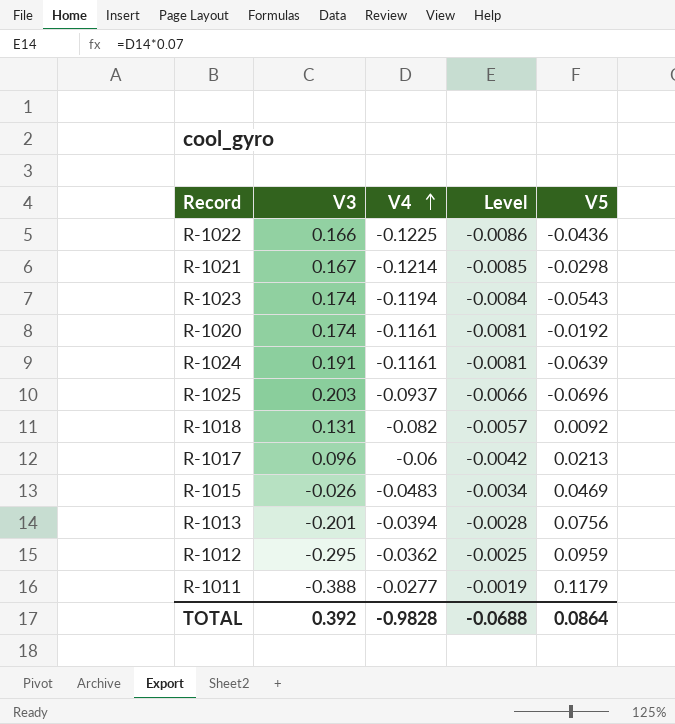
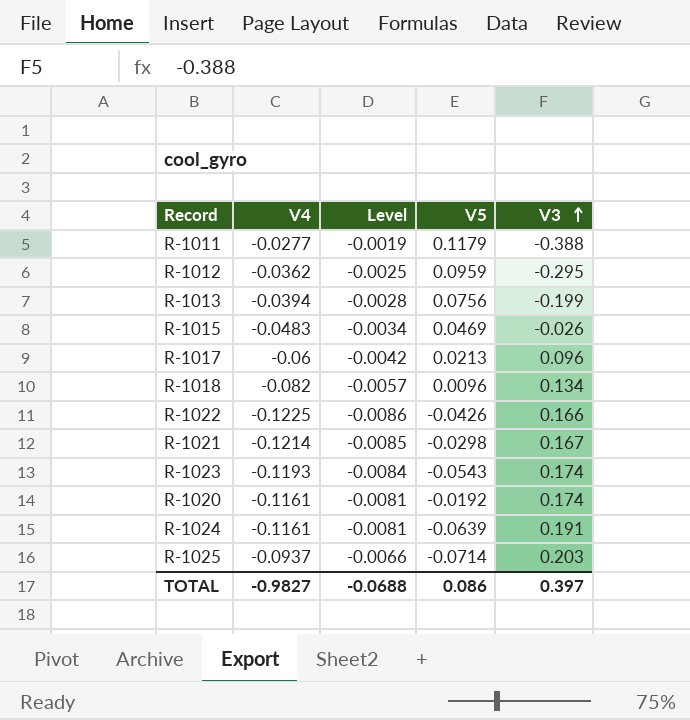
row order: V4 ascending -> V3 ascending
column V3 | position: 2 -> 5
R-1013 | V3: -0.201 -> -0.199
R-1018 | V5: 0.0092 -> 0.0096
R-1018 | V3: 0.131 -> 0.134
R-1022 | V5: -0.0436 -> -0.0426
R-1023 | V4: -0.1194 -> -0.1193
R-1025 | V5: -0.0696 -> -0.0714
TOTAL | V4: -0.9828 -> -0.9827
TOTAL | V5: 0.0864 -> 0.086
TOTAL | V3: 0.392 -> 0.397

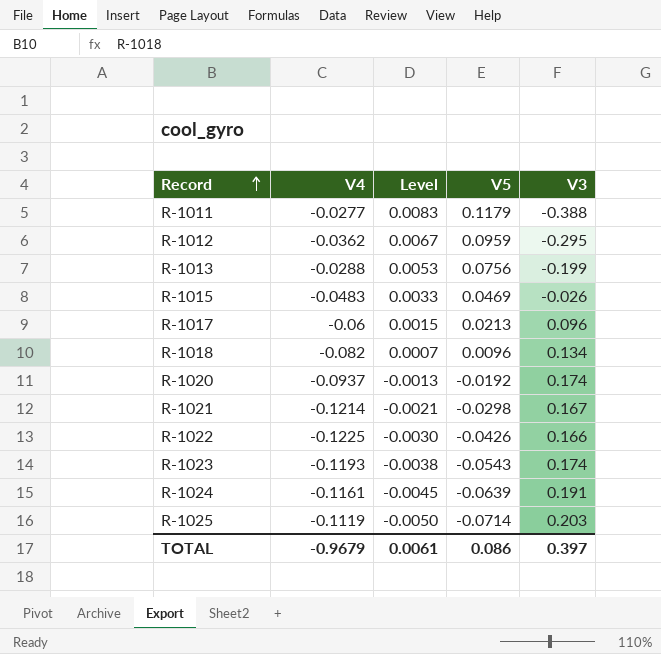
row order: V3 ascending -> Record ascending
column Level | formula: [V4] * 0.07 -> [V5] * 0.07
R-1013 | V4: -0.0394 -> -0.0288
R-1020 | V4: -0.1161 -> -0.0937
R-1025 | V4: -0.0937 -> -0.1119
TOTAL | V4: -0.9827 -> -0.9679
TOTAL | Level: -0.0688 -> 0.0061

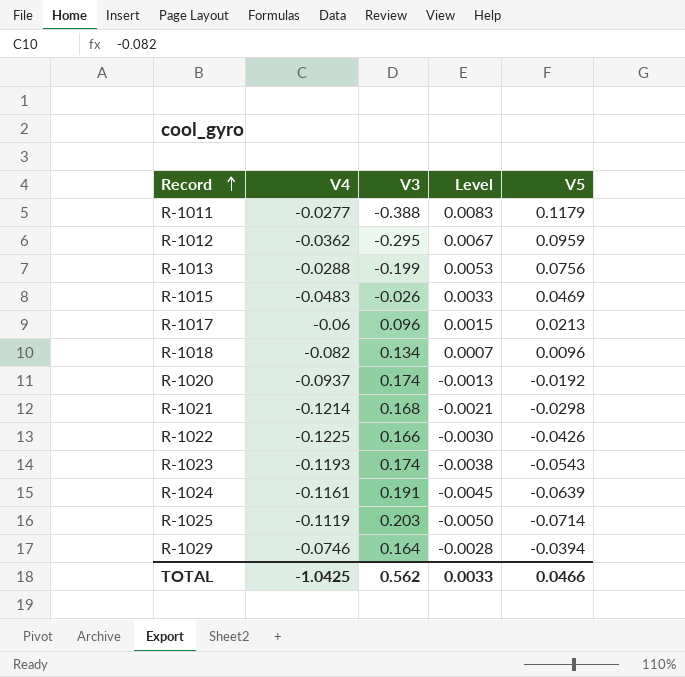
column V3 | position: 5 -> 3
R-1021 | V3: 0.167 -> 0.168
row R-1029: none -> -0.0746 | 0.164 | -0.0028 | -0.0394
TOTAL | V4: -0.9679 -> -1.0425
TOTAL | V3: 0.397 -> 0.562
TOTAL | Level: 0.0061 -> 0.0033
TOTAL | V5: 0.086 -> 0.0466

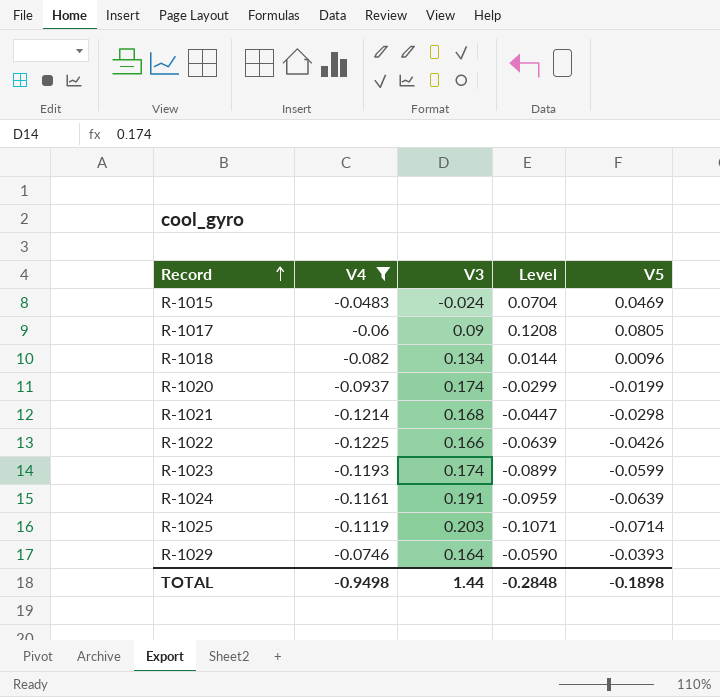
filter: none -> V4 <= -0.0483
column Level | formula: [V5] * 0.07 -> [V5] * 1.5
R-1015 | V3: -0.026 -> -0.024
R-1017 | V3: 0.096 -> 0.09
R-1017 | V5: 0.0213 -> 0.0805
R-1020 | V5: -0.0192 -> -0.0199
R-1023 | V5: -0.0543 -> -0.0599
R-1029 | V5: -0.0394 -> -0.0393
TOTAL | V4: -1.0425 -> -0.9498
TOTAL | V3: 0.562 -> 1.44
TOTAL | Level: 0.0033 -> -0.2848
TOTAL | V5: 0.0466 -> -0.1898

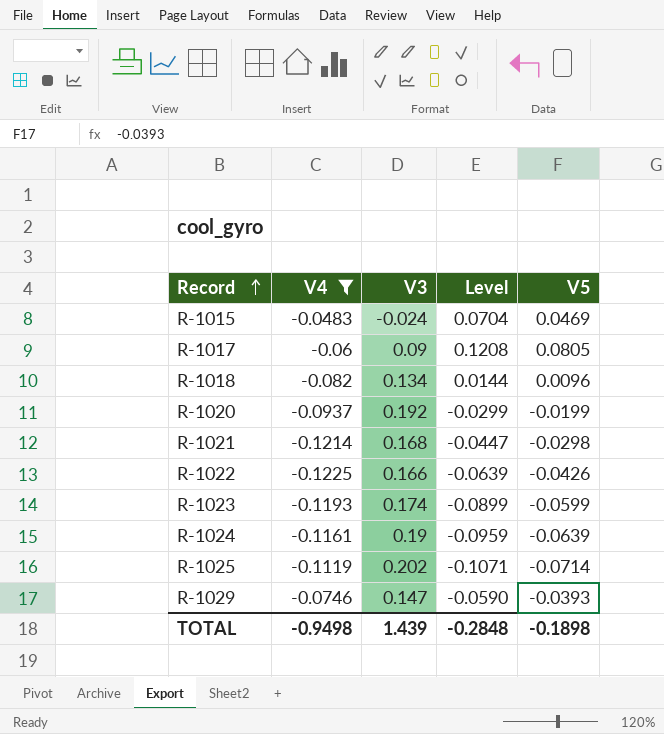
R-1020 | V3: 0.174 -> 0.192
R-1024 | V3: 0.191 -> 0.19
R-1025 | V3: 0.203 -> 0.202
R-1029 | V3: 0.164 -> 0.147
TOTAL | V3: 1.44 -> 1.439

